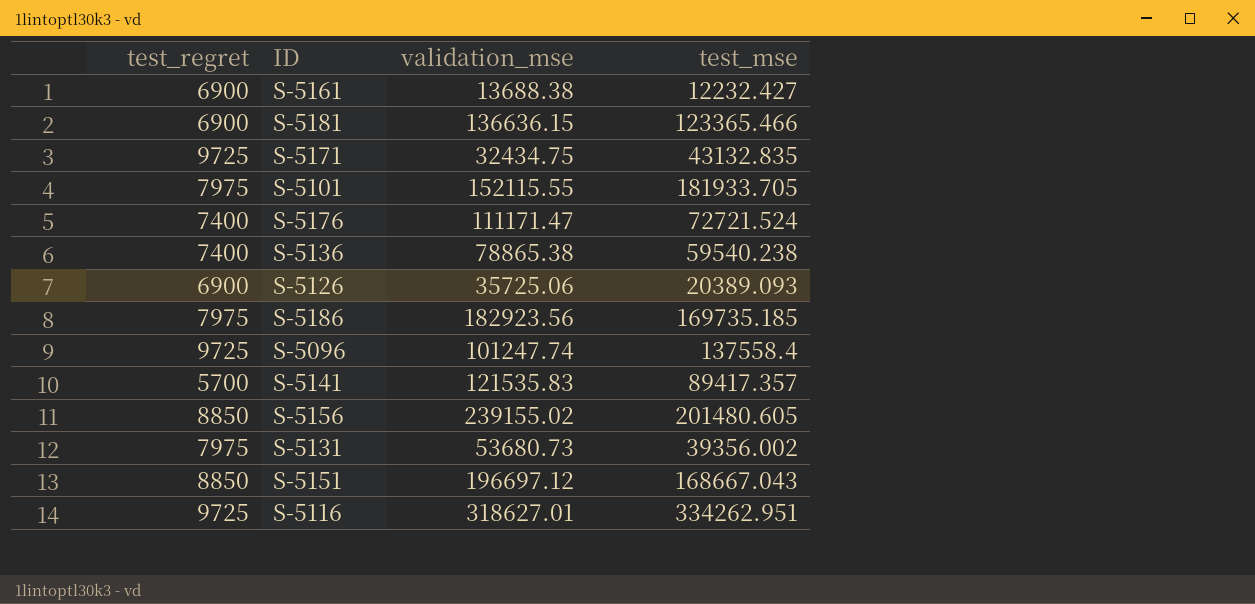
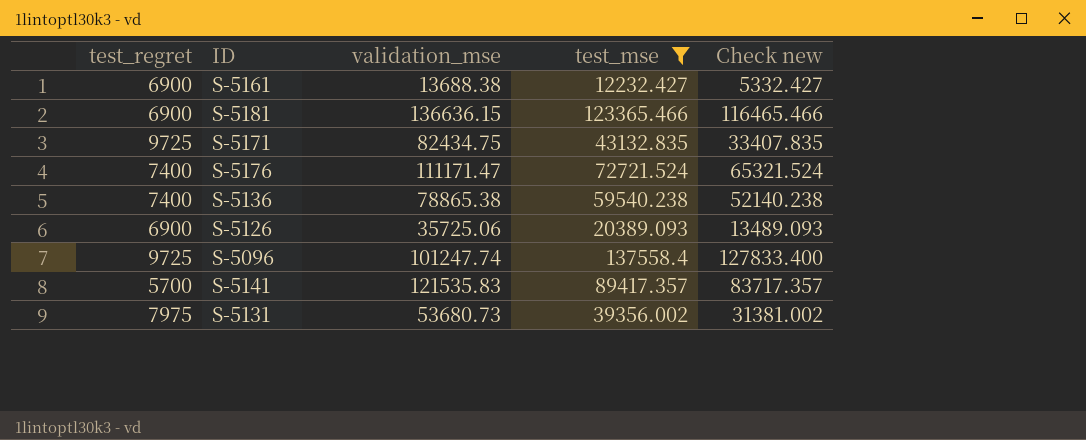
filter: none -> test_mse <= 137558.4
column Check new | formula: none -> [test_mse] - [test_regret]
S-5171 | validation_mse: 32434.75 -> 82434.75

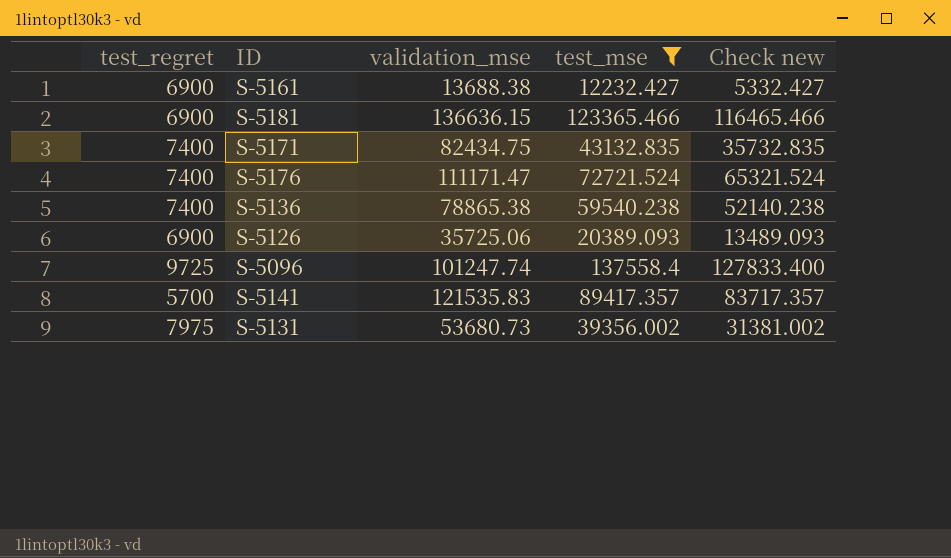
S-5171 | test_regret: 9725 -> 7400
S-5171 | Check new: 33407.835 -> 35732.835

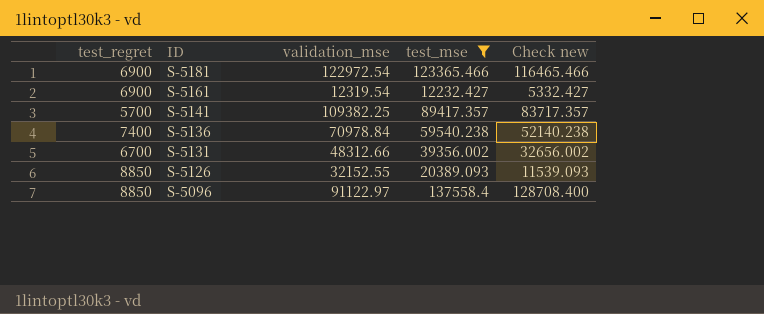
row order: none -> ID descending
row S-5171: 7400 | 82434.75 | 43132.835 | 35732.835 -> none
row S-5176: 7400 | 111171.47 | 72721.524 | 65321.524 -> none
S-5181 | validation_mse: 136636.15 -> 122972.54
S-5161 | validation_mse: 13688.38 -> 12319.54
S-5141 | validation_mse: 121535.83 -> 109382.25
S-5136 | validation_mse: 78865.38 -> 70978.84
S-5131 | test_regret: 7975 -> 6700
S-5131 | validation_mse: 53680.73 -> 48312.66
S-5131 | Check new: 31381.002 -> 32656.002
S-5126 | test_regret: 6900 -> 8850
S-5126 | validation_mse: 35725.06 -> 32152.55
S-5126 | Check new: 13489.093 -> 11539.093
S-5096 | test_regret: 9725 -> 8850
S-5096 | validation_mse: 101247.74 -> 91122.97
S-5096 | Check new: 127833.400 -> 128708.400

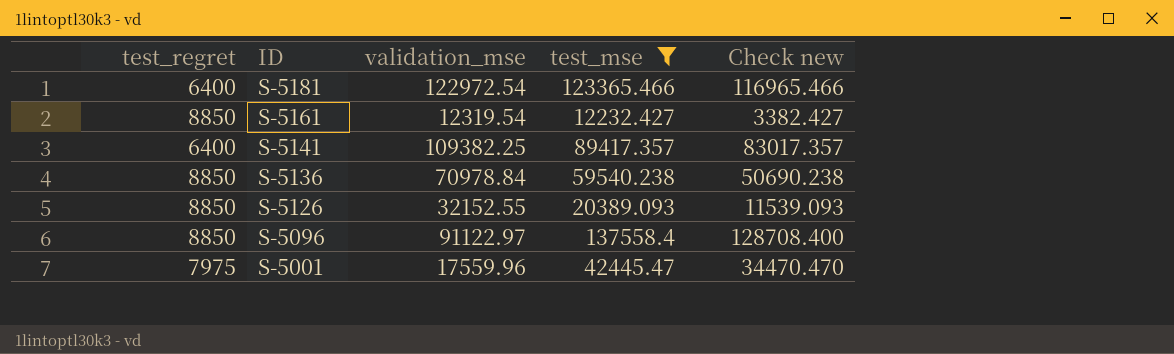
row S-5131: 6700 | 48312.66 | 39356.002 | 32656.002 -> none
S-5181 | test_regret: 6900 -> 6400
S-5181 | Check new: 116465.466 -> 116965.466
S-5161 | test_regret: 6900 -> 8850
S-5161 | Check new: 5332.427 -> 3382.427
S-5141 | test_regret: 5700 -> 6400
S-5141 | Check new: 83717.357 -> 83017.357
S-5136 | test_regret: 7400 -> 8850
S-5136 | Check new: 52140.238 -> 50690.238
row S-5001: none -> 7975 | 17559.96 | 42445.47 | 34470.470

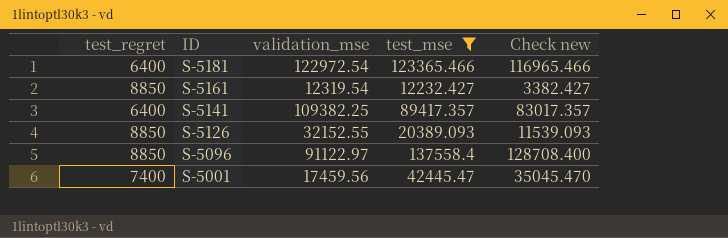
row S-5136: 8850 | 70978.84 | 59540.238 | 50690.238 -> none
S-5001 | test_regret: 7975 -> 7400
S-5001 | validation_mse: 17559.96 -> 17459.56
S-5001 | Check new: 34470.470 -> 35045.470

